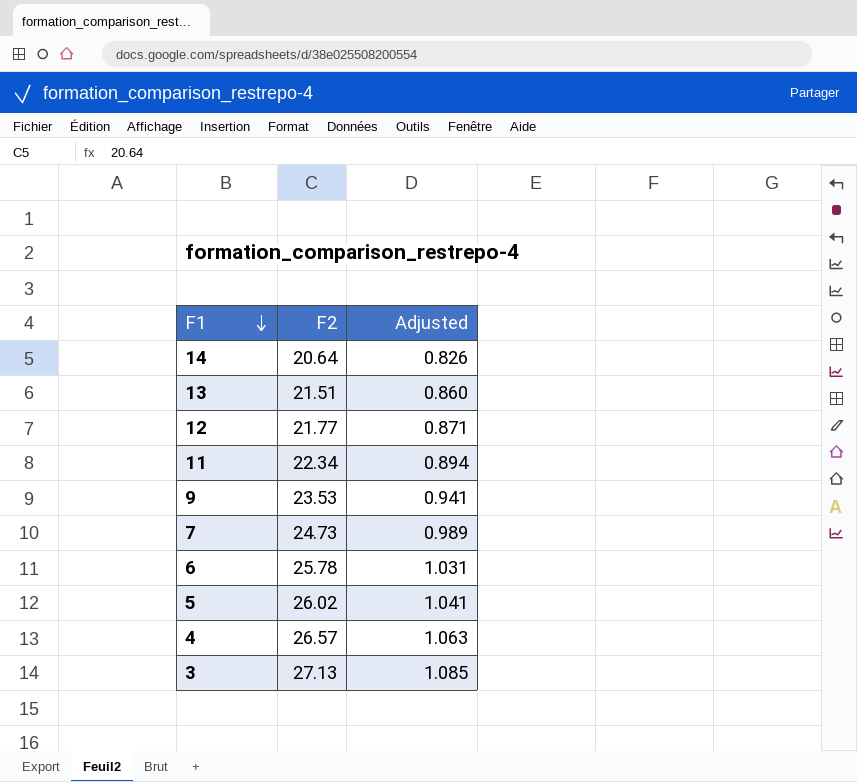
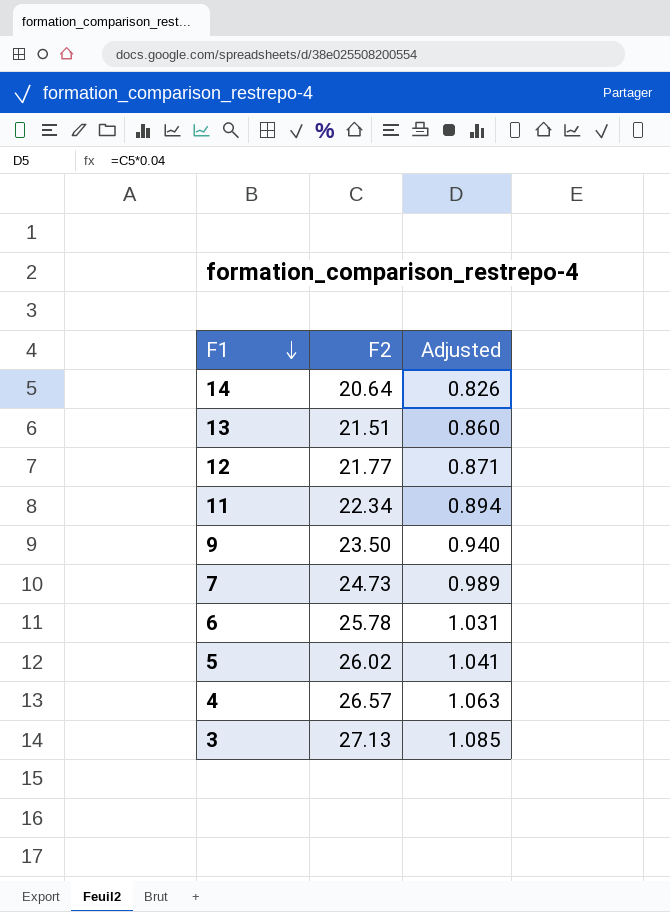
9 | F2: 23.53 -> 23.50
9 | Adjusted: 0.941 -> 0.940

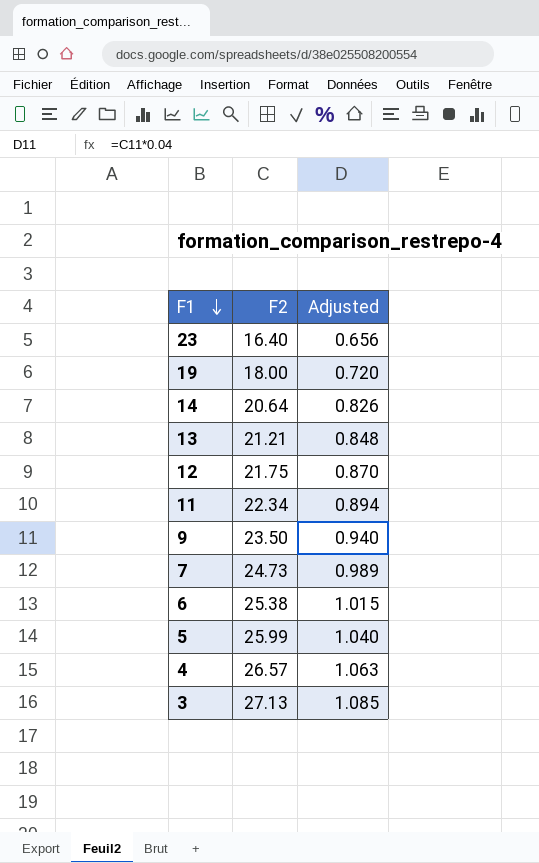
row 23: none -> 16.40 | 0.656
row 19: none -> 18.00 | 0.720
13 | F2: 21.51 -> 21.21
13 | Adjusted: 0.860 -> 0.848
12 | F2: 21.77 -> 21.75
12 | Adjusted: 0.871 -> 0.870
6 | F2: 25.78 -> 25.38
6 | Adjusted: 1.031 -> 1.015
5 | F2: 26.02 -> 25.99
5 | Adjusted: 1.041 -> 1.040

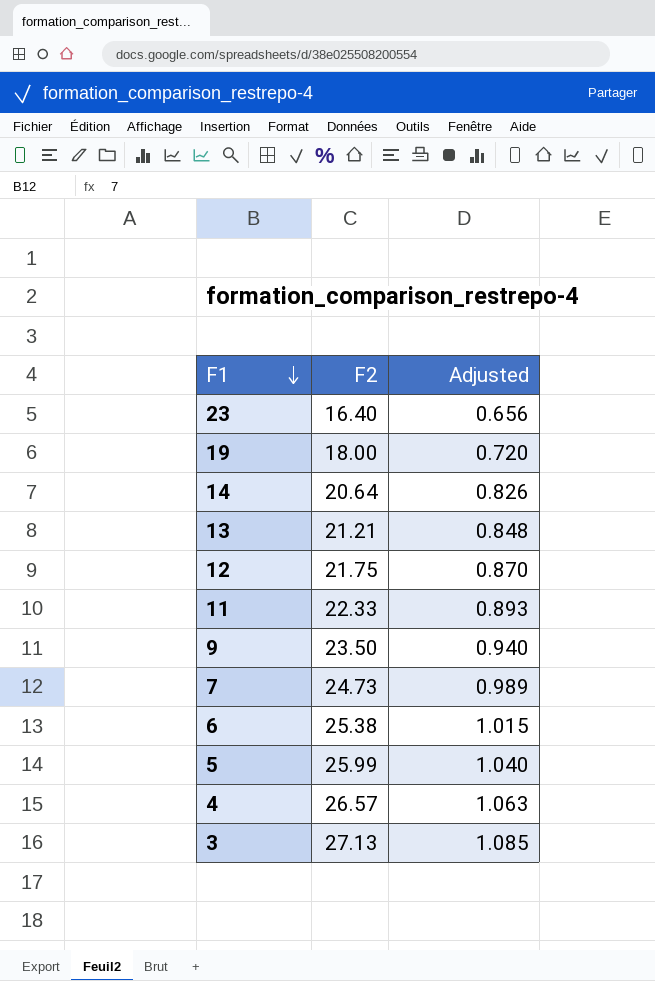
11 | F2: 22.34 -> 22.33
11 | Adjusted: 0.894 -> 0.893

